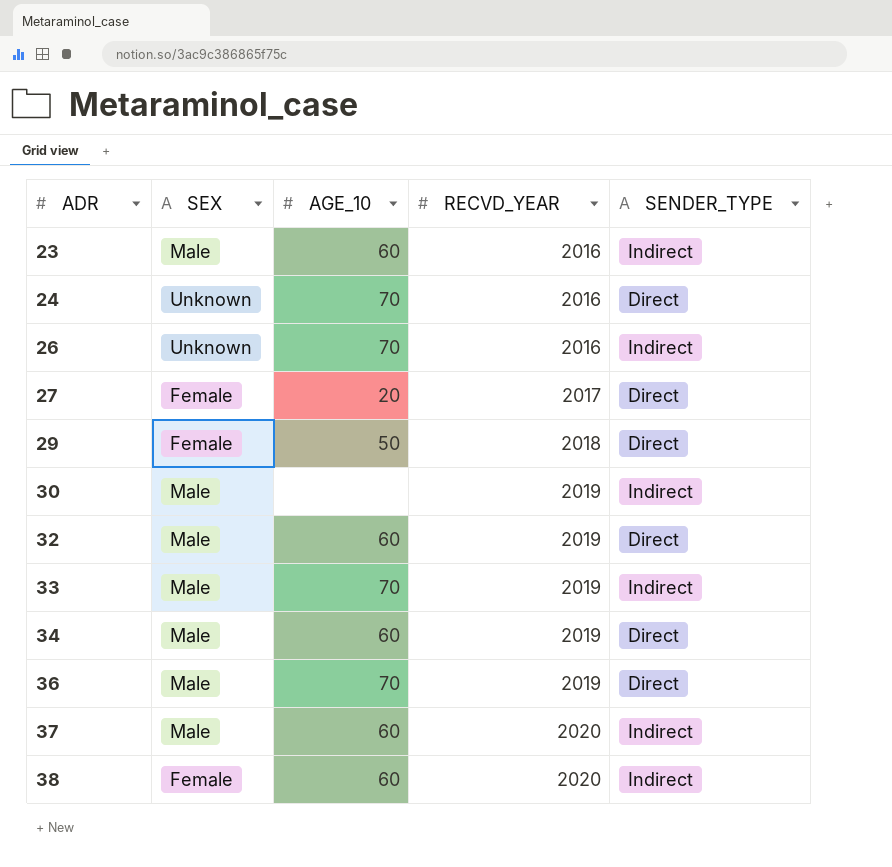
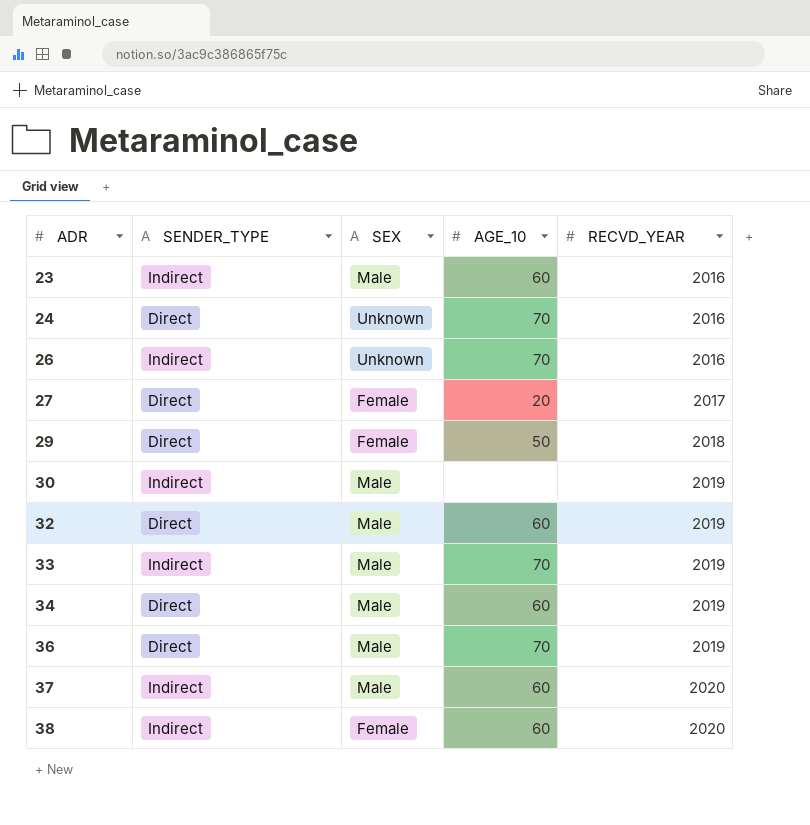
column SENDER_TYPE | position: 5 -> 2

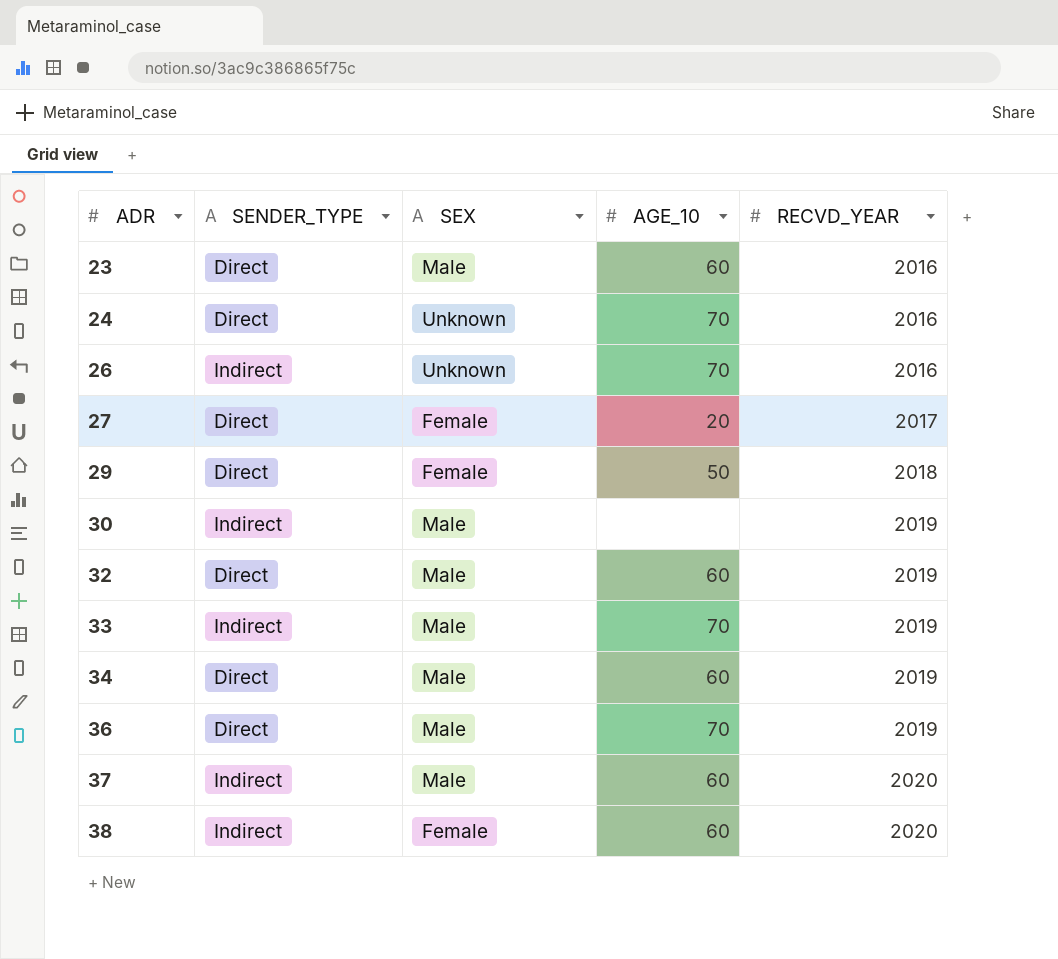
23 | SENDER_TYPE: Indirect -> Direct

